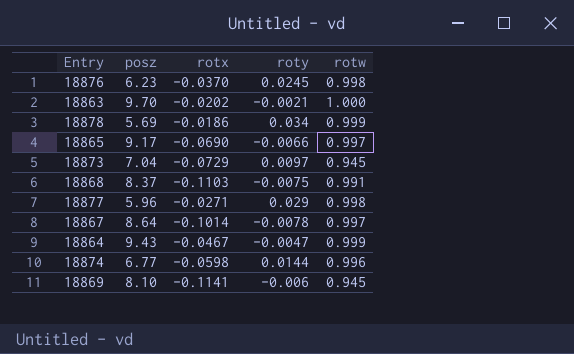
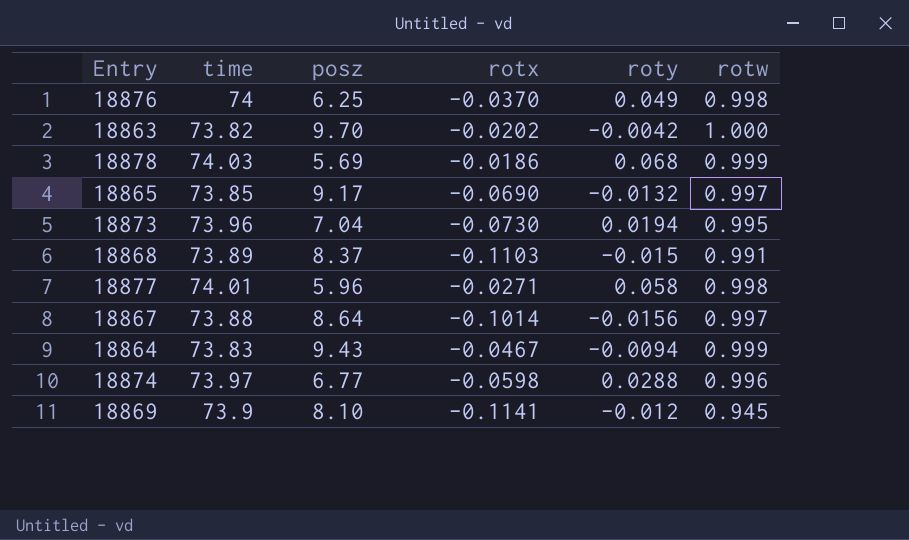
column time | position: none -> 2
18876 | posz: 6.23 -> 6.25
18876 | roty: 0.0245 -> 0.049
18863 | roty: -0.0021 -> -0.0042
18878 | roty: 0.034 -> 0.068
18865 | roty: -0.0066 -> -0.0132
18873 | rotx: -0.0729 -> -0.0730
18873 | roty: 0.0097 -> 0.0194
18873 | rotw: 0.945 -> 0.995
18868 | roty: -0.0075 -> -0.015
18877 | roty: 0.029 -> 0.058
18867 | roty: -0.0078 -> -0.0156
18864 | roty: -0.0047 -> -0.0094
18874 | roty: 0.0144 -> 0.0288
18869 | roty: -0.006 -> -0.012

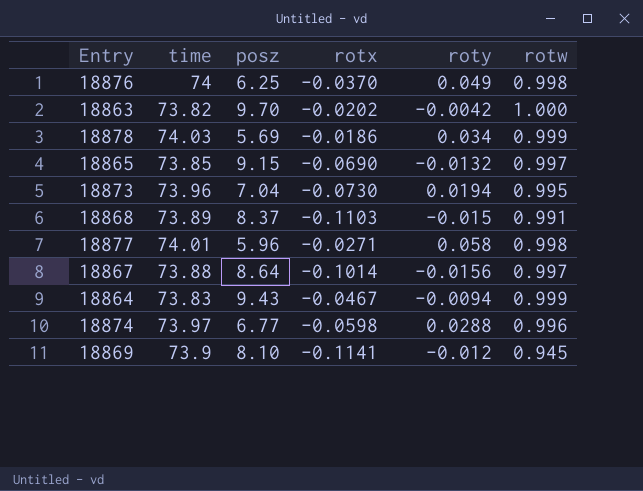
18878 | roty: 0.068 -> 0.034
18865 | posz: 9.17 -> 9.15

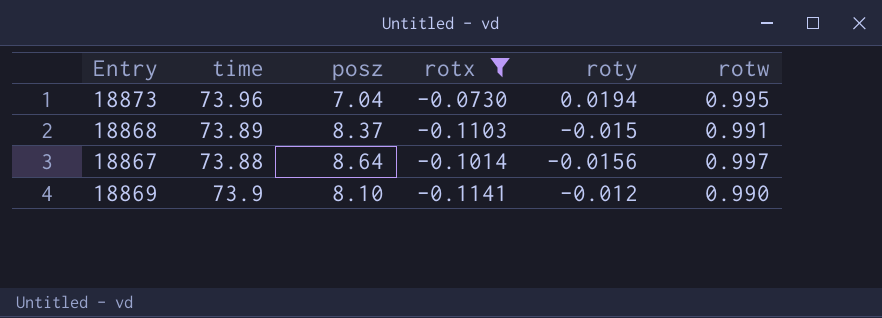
filter: none -> rotx <= -0.0730
18869 | rotw: 0.945 -> 0.990

